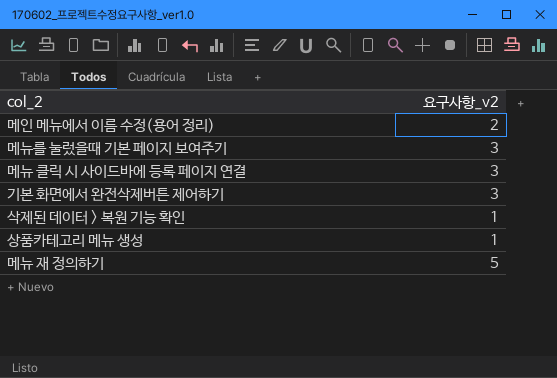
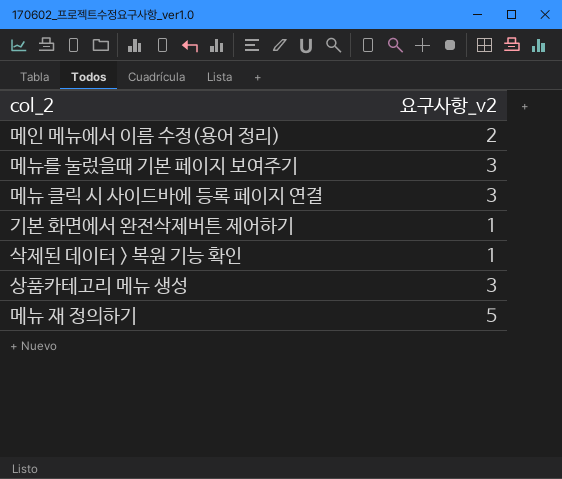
기본 화면에서 완전삭제버튼 제어하기 | 요구사항_v2: 3 -> 1
상품카테고리 메뉴 생성 | 요구사항_v2: 1 -> 3

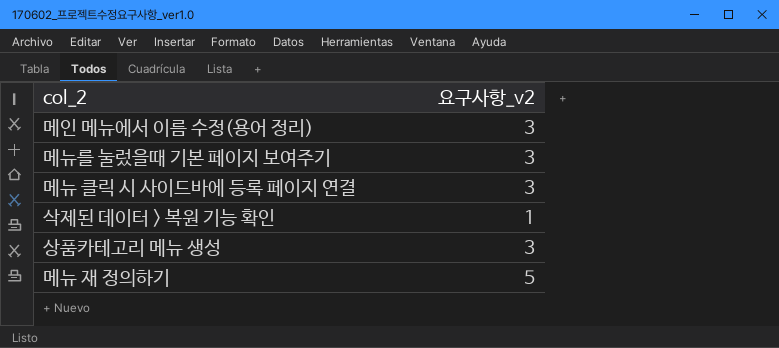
row 기본 화면에서 완전삭제버튼 제어하기: 1 -> none
메인 메뉴에서 이름 수정(용어 정리) | 요구사항_v2: 2 -> 3

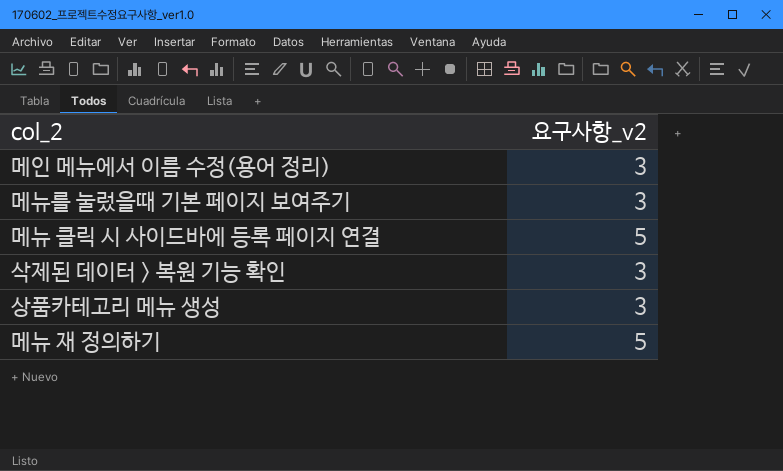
메뉴 클릭 시 사이드바에 등록 페이지 연결 | 요구사항_v2: 3 -> 5
삭제된 데이터 > 복원 기능 확인 | 요구사항_v2: 1 -> 3

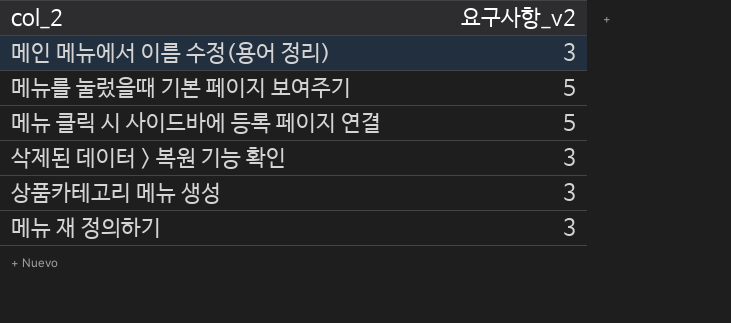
메뉴를 눌렀을때 기본 페이지 보여주기 | 요구사항_v2: 3 -> 5
메뉴 재 정의하기 | 요구사항_v2: 5 -> 3

